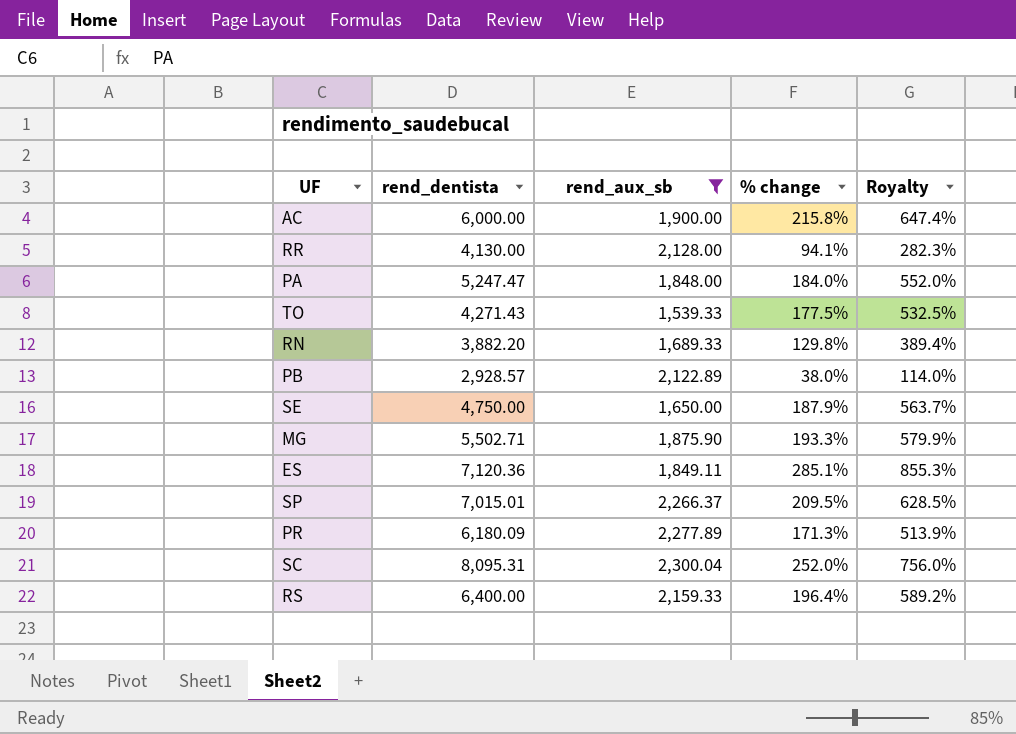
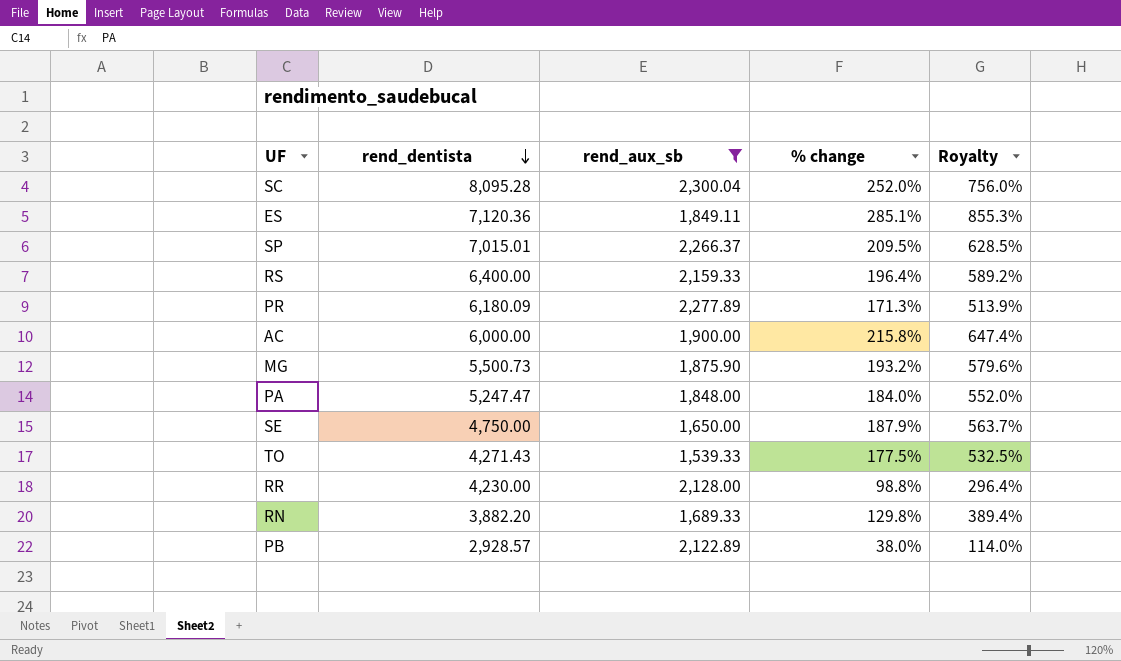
row order: none -> rend_dentista descending
SC | rend_dentista: 8,095.31 -> 8,095.28
MG | rend_dentista: 5,502.71 -> 5,500.73
MG | % change: 193.3% -> 193.2%
MG | Royalty: 579.9% -> 579.6%
RR | rend_dentista: 4,130.00 -> 4,230.00
RR | % change: 94.1% -> 98.8%
RR | Royalty: 282.3% -> 296.4%

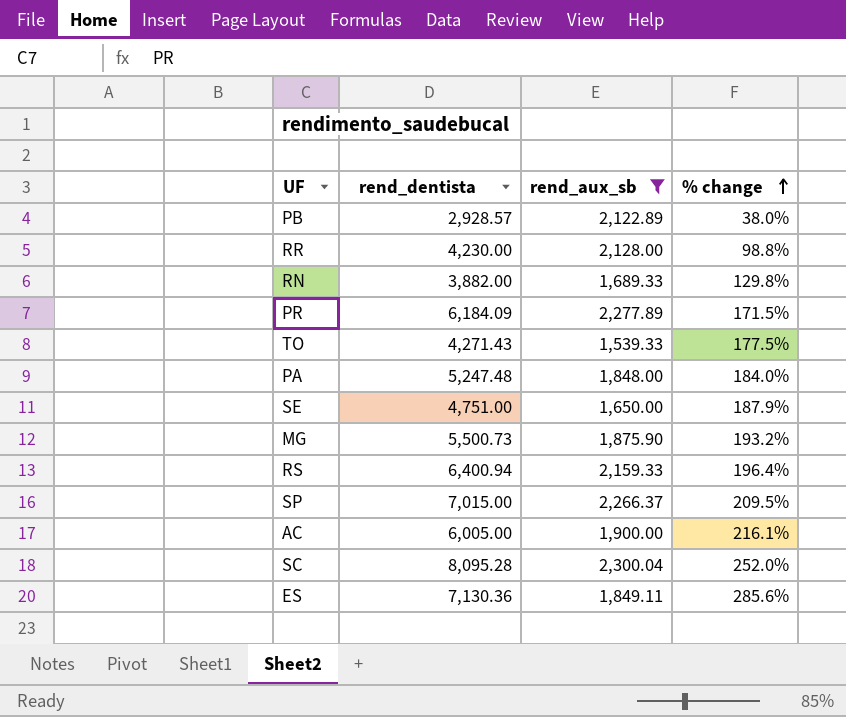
row order: rend_dentista descending -> % change ascending
column Royalty | formula: [% change] * 3 -> none
RN | rend_dentista: 3,882.20 -> 3,882.00
PR | rend_dentista: 6,180.09 -> 6,184.09
PR | % change: 171.3% -> 171.5%
PA | rend_dentista: 5,247.47 -> 5,247.48
SE | rend_dentista: 4,750.00 -> 4,751.00
RS | rend_dentista: 6,400.00 -> 6,400.94
SP | rend_dentista: 7,015.01 -> 7,015.00
AC | rend_dentista: 6,000.00 -> 6,005.00
AC | % change: 215.8% -> 216.1%
ES | rend_dentista: 7,120.36 -> 7,130.36
ES | % change: 285.1% -> 285.6%

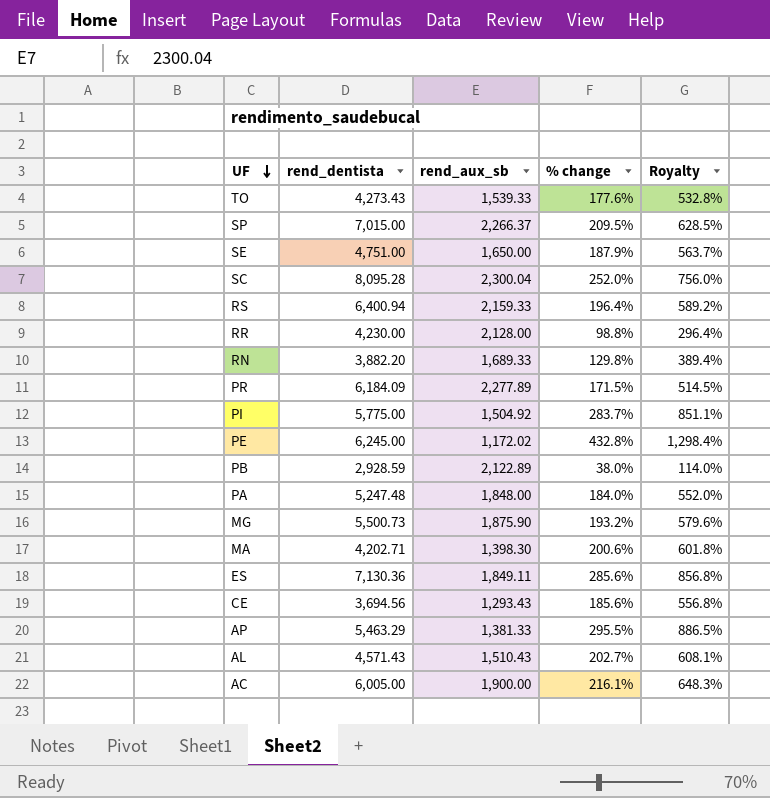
filter: rend_aux_sb >= 1,539.33 -> none
row order: % change ascending -> UF descending
column Royalty | formula: none -> [% change] * 3
TO | rend_dentista: 4,271.43 -> 4,273.43
TO | % change: 177.5% -> 177.6%
RN | rend_dentista: 3,882.00 -> 3,882.20
PB | rend_dentista: 2,928.57 -> 2,928.59

